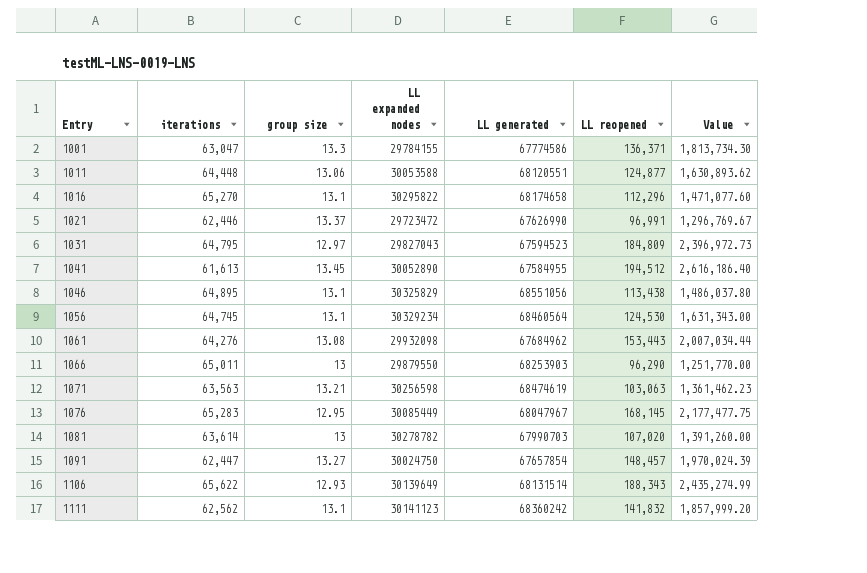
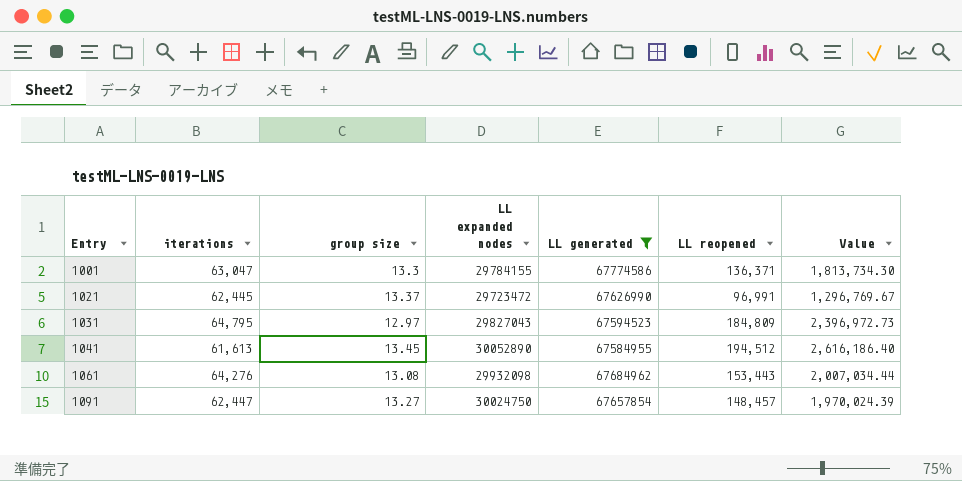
filter: none -> LL generated <= 67774586
1021 | iterations: 62,446 -> 62,445

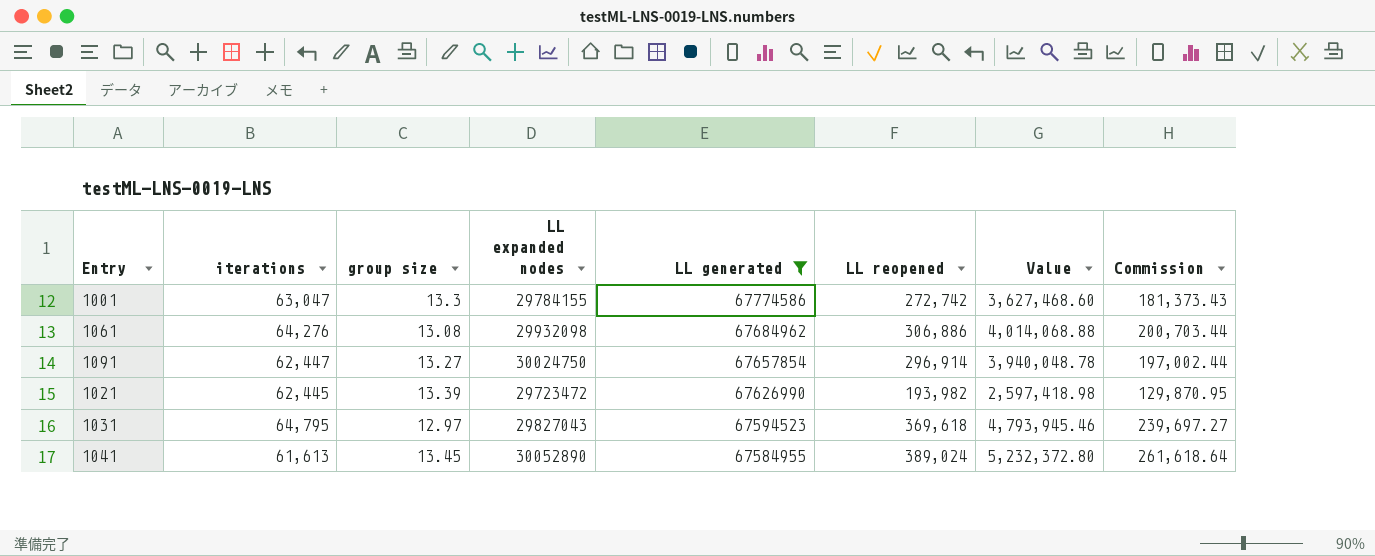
row order: Entry ascending -> LL generated descending
column Commission | formula: none -> [Value] * 0.05
1001 | LL reopened: 136,371 -> 272,742
1001 | Value: 1,813,734.30 -> 3,627,468.60
1061 | LL reopened: 153,443 -> 306,886
1061 | Value: 2,007,034.44 -> 4,014,068.88
1091 | LL reopened: 148,457 -> 296,914
1091 | Value: 1,970,024.39 -> 3,940,048.78
1021 | group size: 13.37 -> 13.39
1021 | LL reopened: 96,991 -> 193,982
1021 | Value: 1,296,769.67 -> 2,597,418.98
1031 | LL reopened: 184,809 -> 369,618
1031 | Value: 2,396,972.73 -> 4,793,945.46
1041 | LL reopened: 194,512 -> 389,024
1041 | Value: 2,616,186.40 -> 5,232,372.80

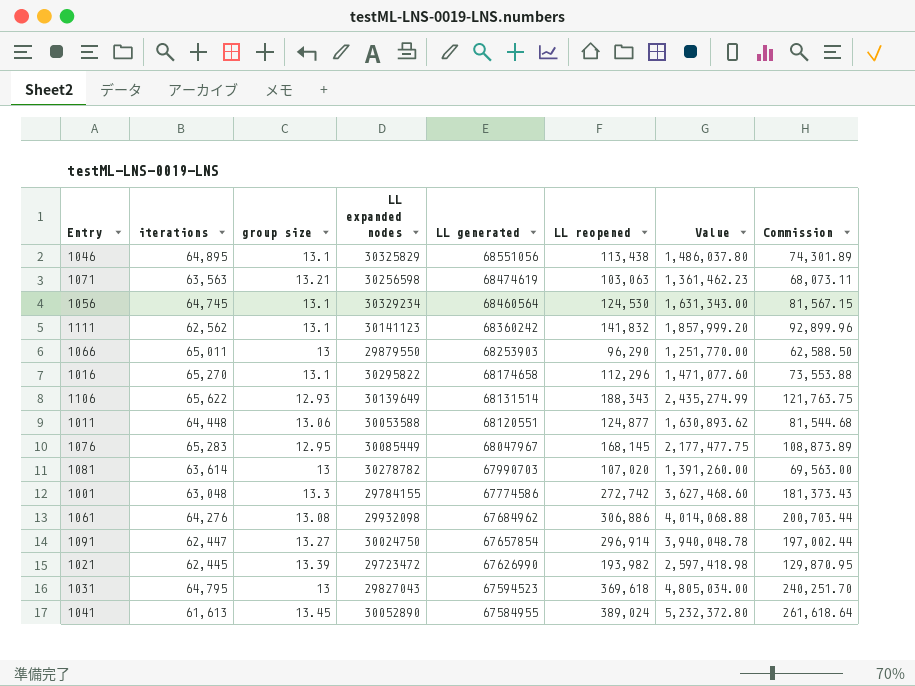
filter: LL generated <= 67774586 -> none
1001 | iterations: 63,047 -> 63,048
1031 | group size: 12.97 -> 13
1031 | Value: 4,793,945.46 -> 4,805,034.00
1031 | Commission: 239,697.27 -> 240,251.70

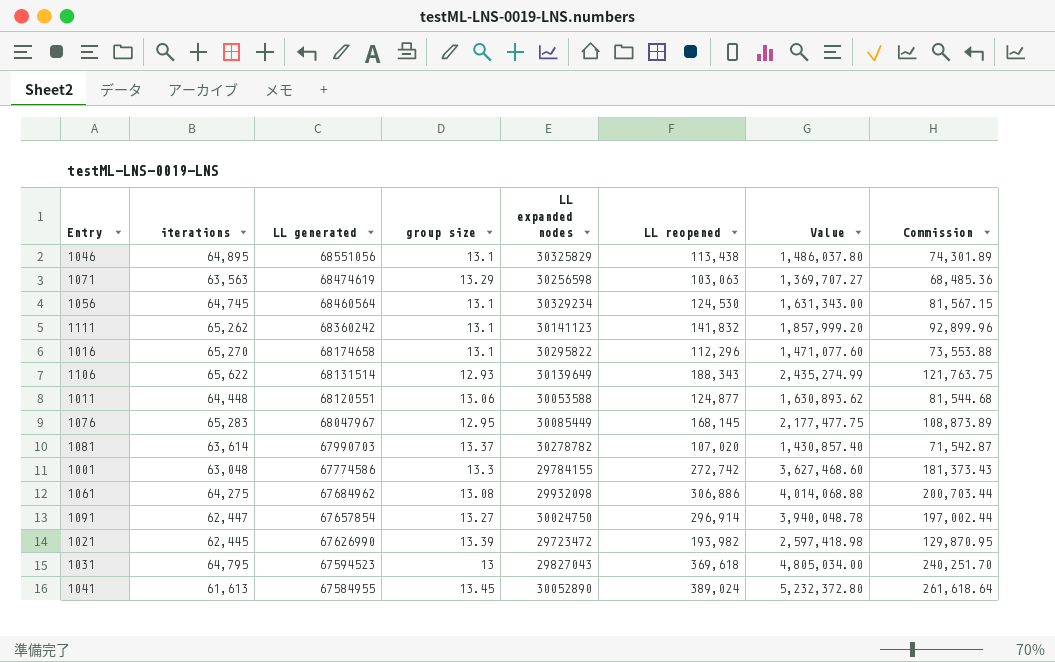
column LL generated | position: 5 -> 3
row 1066: 65,011 | 13 | 29879550 | 68253903 | 96,290 | 1,251,770.00 | 62,588.50 -> none
1071 | group size: 13.21 -> 13.29
1071 | Value: 1,361,462.23 -> 1,369,707.27
1071 | Commission: 68,073.11 -> 68,485.36
1111 | iterations: 62,562 -> 65,262
1081 | group size: 13 -> 13.37
1081 | Value: 1,391,260.00 -> 1,430,857.40
1081 | Commission: 69,563.00 -> 71,542.87
1061 | iterations: 64,276 -> 64,275

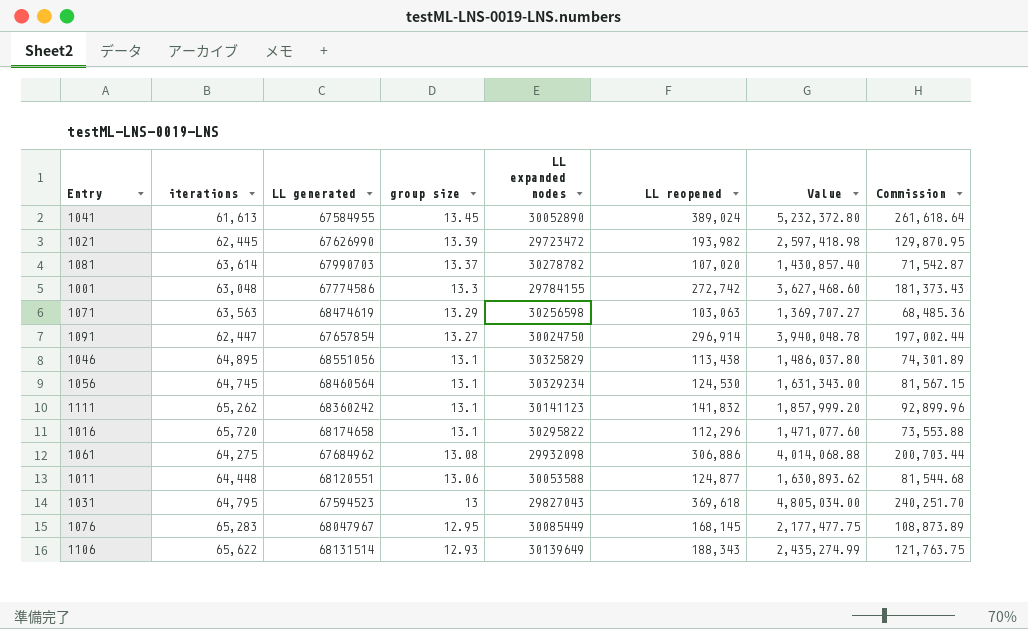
row order: LL generated descending -> group size descending
1016 | iterations: 65,270 -> 65,720

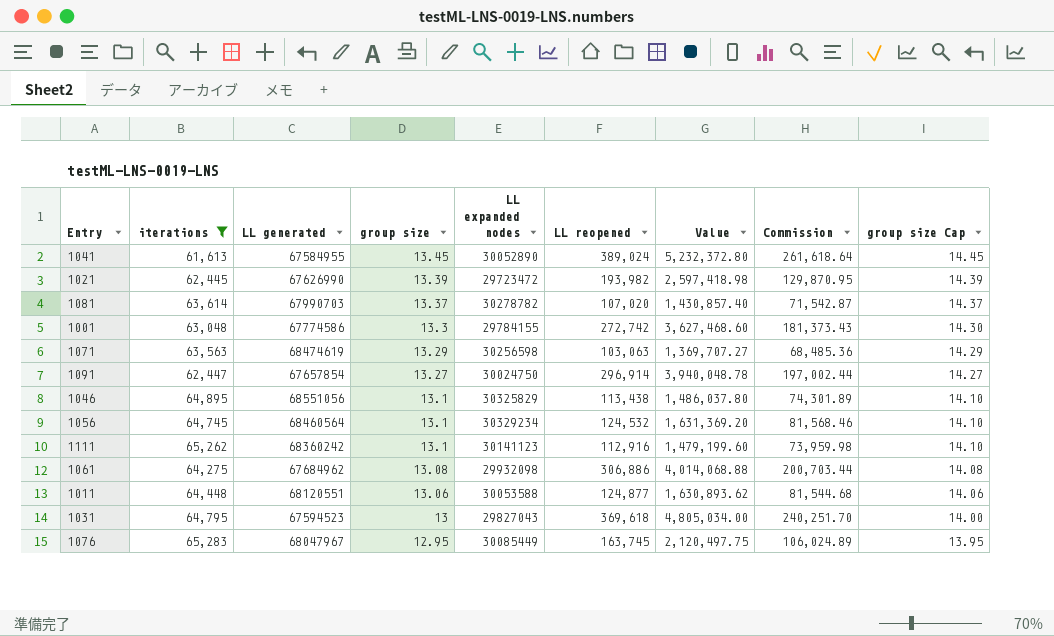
filter: none -> iterations <= 65,283
column group size Cap | formula: none -> [group size] + 1
1056 | LL reopened: 124,530 -> 124,532
1056 | Value: 1,631,343.00 -> 1,631,369.20
1056 | Commission: 81,567.15 -> 81,568.46
1111 | LL reopened: 141,832 -> 112,916
1111 | Value: 1,857,999.20 -> 1,479,199.60
1111 | Commission: 92,899.96 -> 73,959.98
1076 | LL reopened: 168,145 -> 163,745
1076 | Value: 2,177,477.75 -> 2,120,497.75
1076 | Commission: 108,873.89 -> 106,024.89

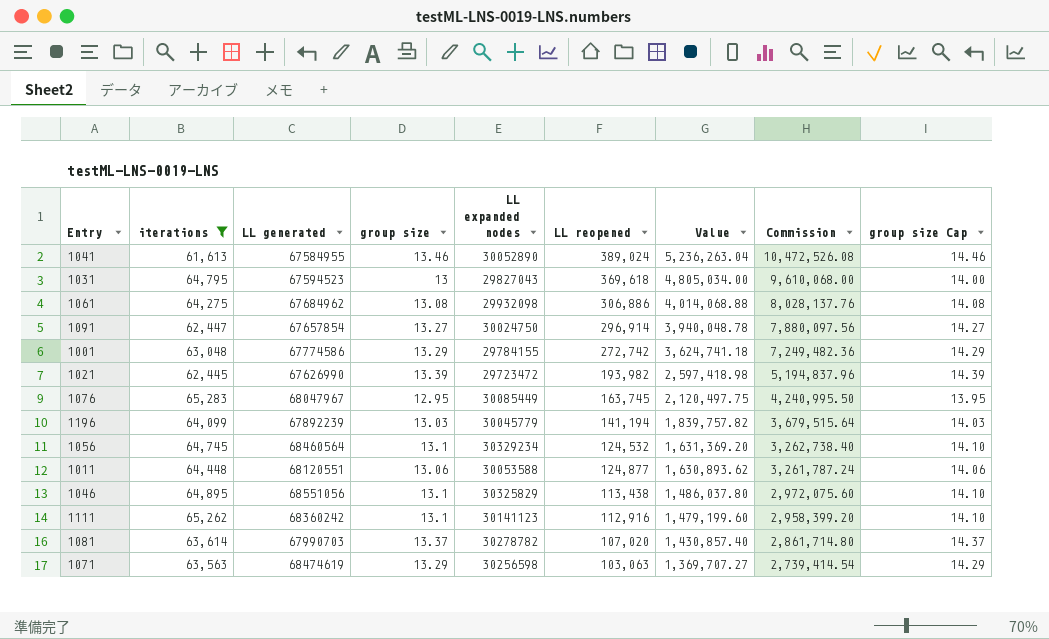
row order: group size descending -> Value descending
column Commission | formula: [Value] * 0.05 -> [Value] * 2
1041 | group size: 13.45 -> 13.46
1041 | Value: 5,232,372.80 -> 5,236,263.04
1041 | group size Cap: 14.45 -> 14.46
1001 | group size: 13.3 -> 13.29
1001 | Value: 3,627,468.60 -> 3,624,741.18
1001 | group size Cap: 14.30 -> 14.29
row 1196: none -> 64,099 | 67892239 | 13.03 | 30045779 | 141,194 | 1,839,757.82 | 3,679,515.64 | 14.03

